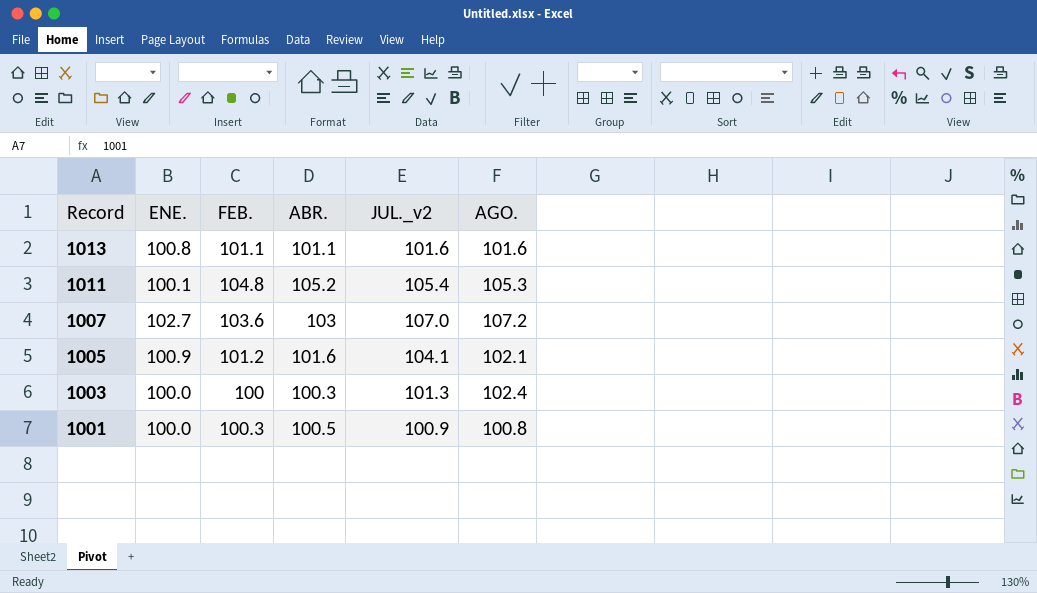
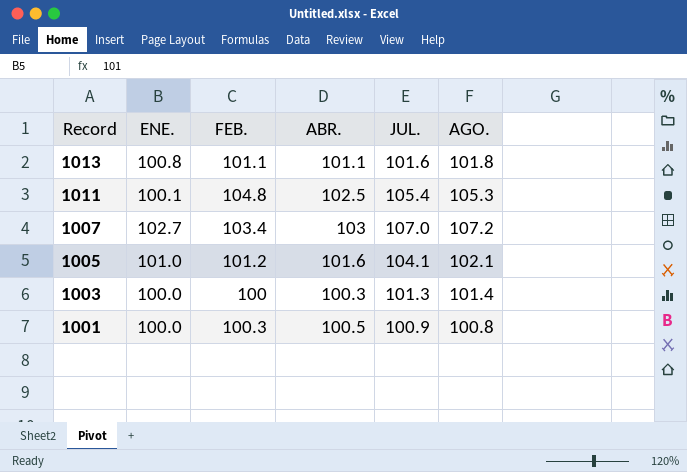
column name: JUL._v2 -> JUL.
1013 | AGO.: 101.6 -> 101.8
1011 | ABR.: 105.2 -> 102.5
1007 | FEB.: 103.6 -> 103.4
1005 | ENE.: 100.9 -> 101.0
1003 | AGO.: 102.4 -> 101.4

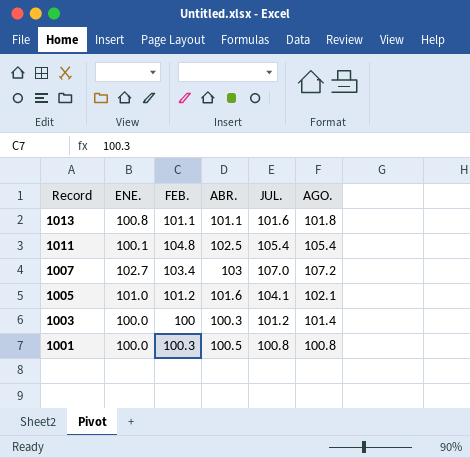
1011 | AGO.: 105.3 -> 105.4
1003 | JUL.: 101.3 -> 101.2
1001 | JUL.: 100.9 -> 100.8

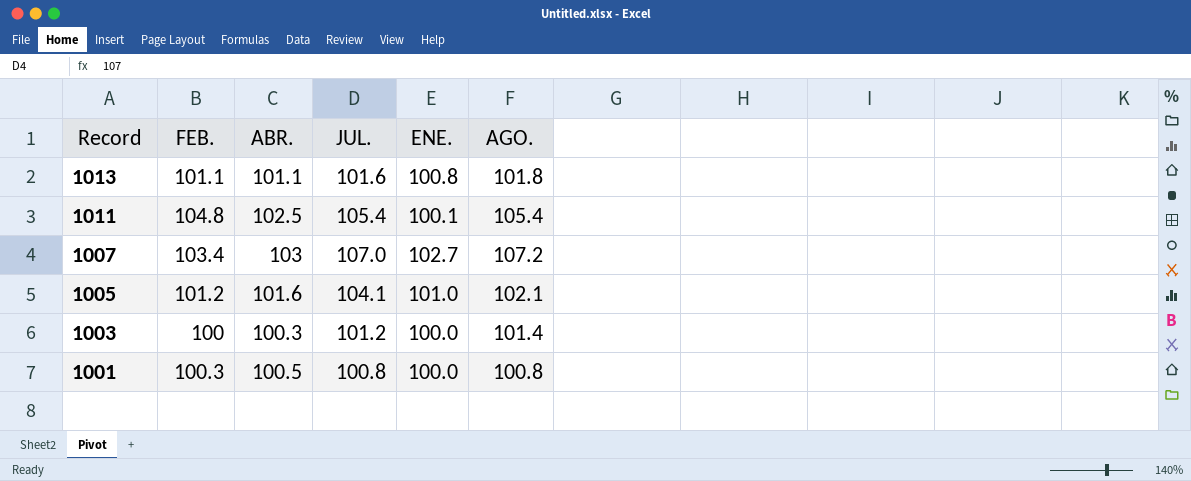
column ENE. | position: 2 -> 5

